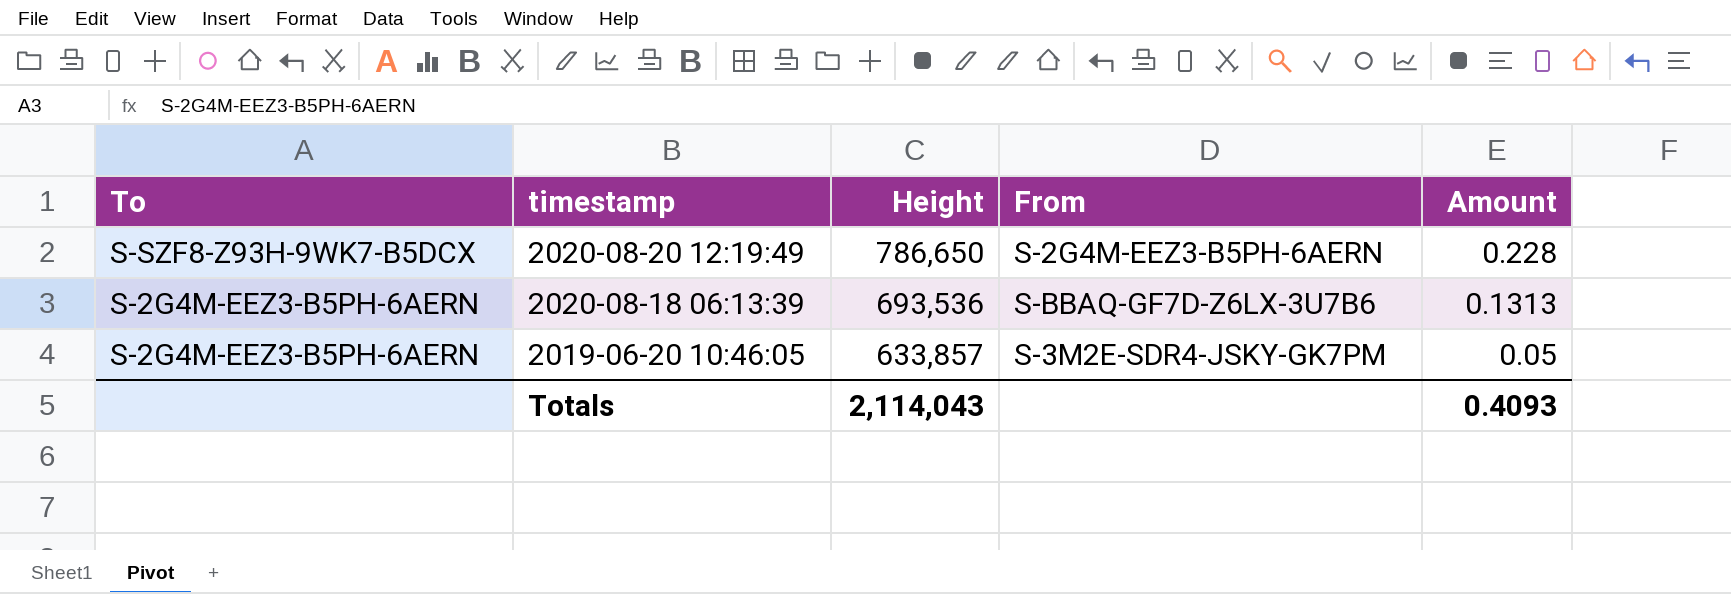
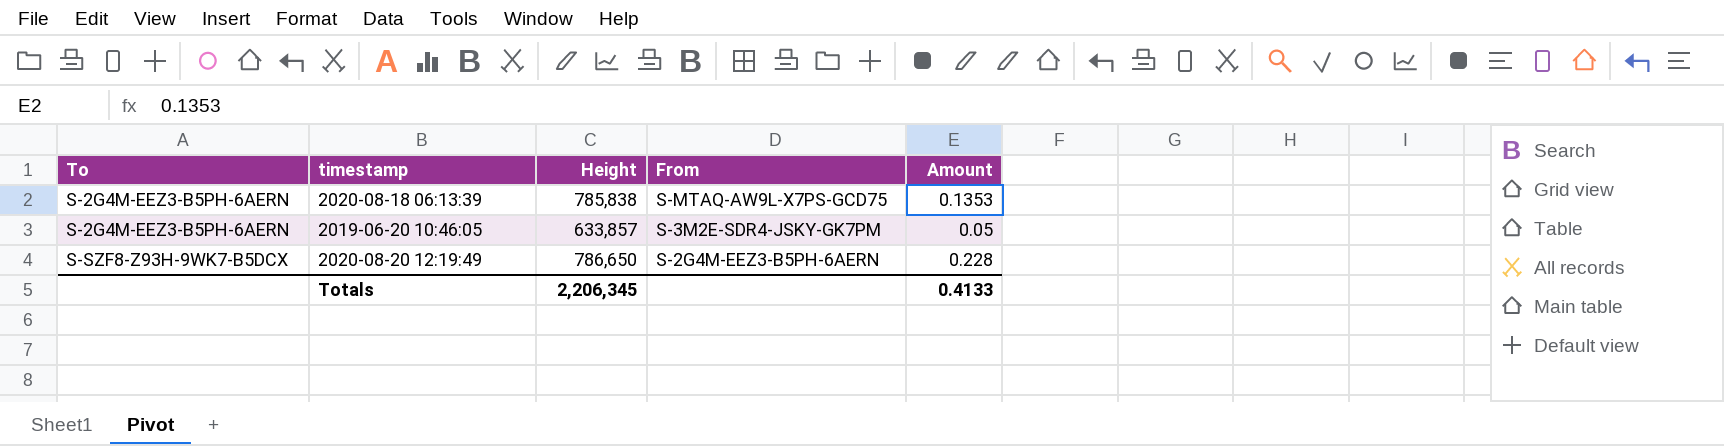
row order: To descending -> To ascending
2020-08-18 06:13:39 | Height: 693,536 -> 785,838
2020-08-18 06:13:39 | From: S-BBAQ-GF7D-Z6LX-3U7B6 -> S-MTAQ-AW9L-X7PS-GCD75
2020-08-18 06:13:39 | Amount: 0.1313 -> 0.1353
Totals | Height: 2,114,043 -> 2,206,345
Totals | Amount: 0.4093 -> 0.4133

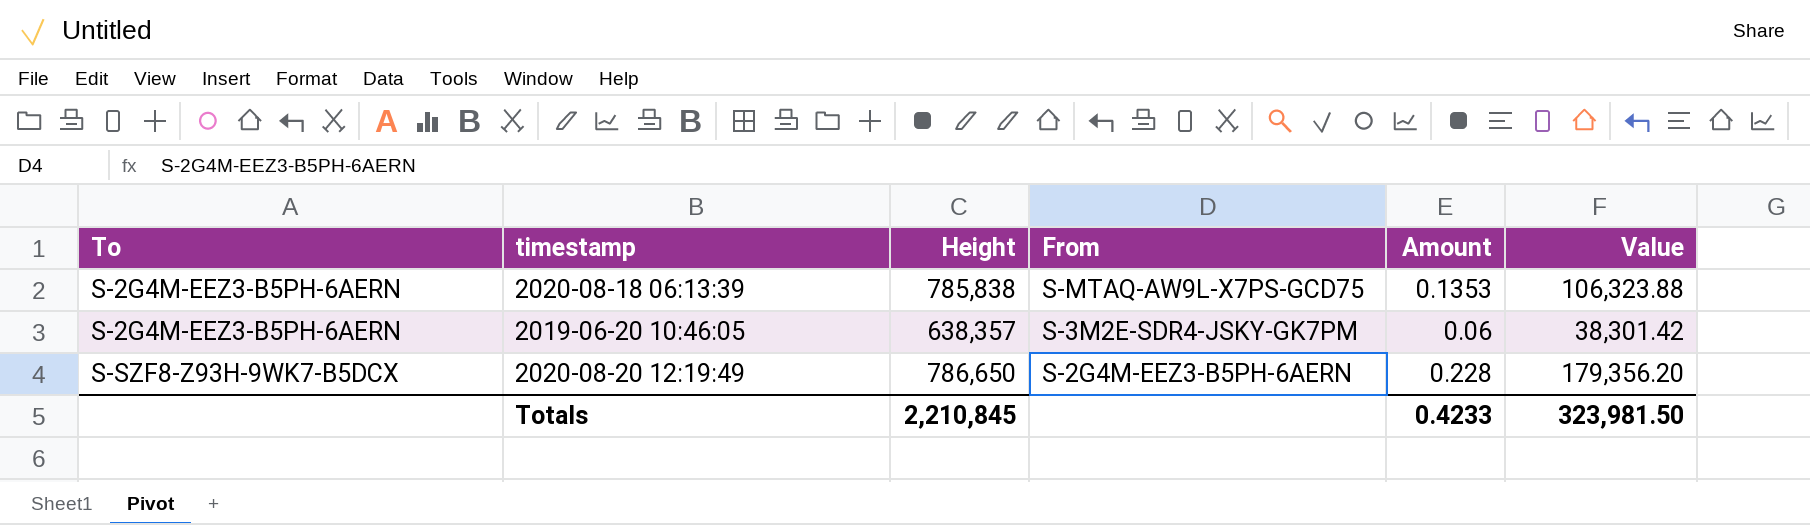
column Value | formula: none -> [Height] * [Amount]
2019-06-20 10:46:05 | Height: 633,857 -> 638,357
2019-06-20 10:46:05 | Amount: 0.05 -> 0.06
Totals | Height: 2,206,345 -> 2,210,845
Totals | Amount: 0.4133 -> 0.4233

